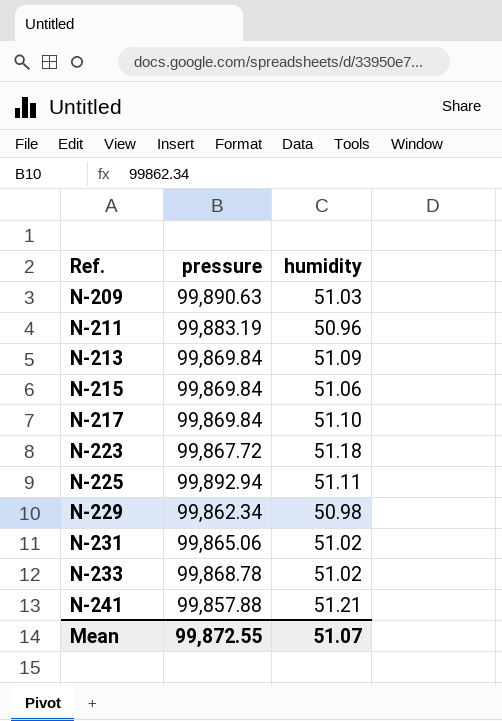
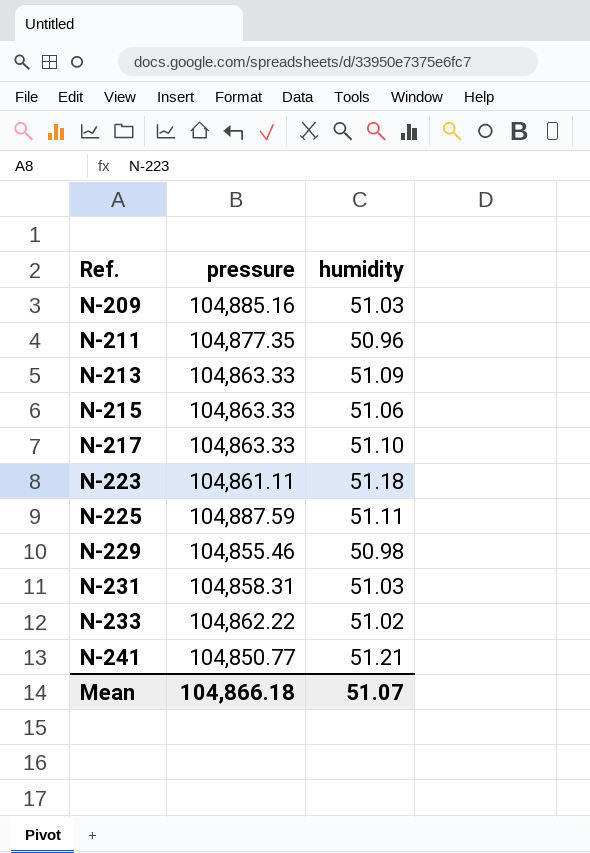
N-209 | pressure: 99,890.63 -> 104,885.16
N-211 | pressure: 99,883.19 -> 104,877.35
N-213 | pressure: 99,869.84 -> 104,863.33
N-215 | pressure: 99,869.84 -> 104,863.33
N-217 | pressure: 99,869.84 -> 104,863.33
N-223 | pressure: 99,867.72 -> 104,861.11
N-225 | pressure: 99,892.94 -> 104,887.59
N-229 | pressure: 99,862.34 -> 104,855.46
N-231 | pressure: 99,865.06 -> 104,858.31
N-231 | humidity: 51.02 -> 51.03
N-233 | pressure: 99,868.78 -> 104,862.22
N-241 | pressure: 99,857.88 -> 104,850.77
Mean | pressure: 99,872.55 -> 104,866.18

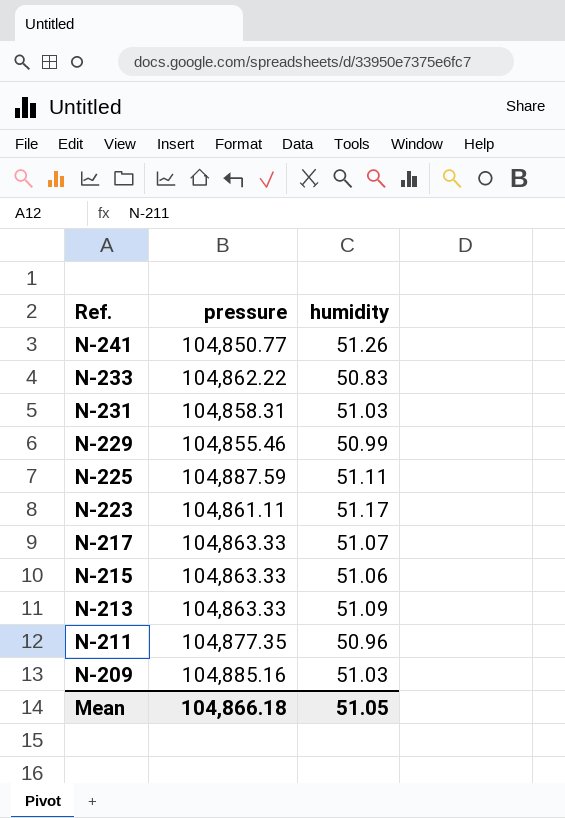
row order: Ref. ascending -> Ref. descending
N-241 | humidity: 51.21 -> 51.26
N-233 | humidity: 51.02 -> 50.83
N-229 | humidity: 50.98 -> 50.99
N-223 | humidity: 51.18 -> 51.17
N-217 | humidity: 51.10 -> 51.07
Mean | humidity: 51.07 -> 51.05

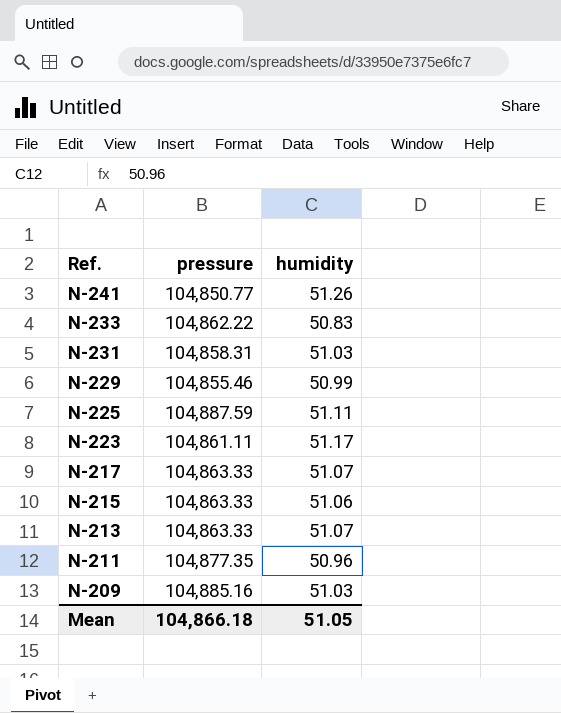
N-213 | humidity: 51.09 -> 51.07

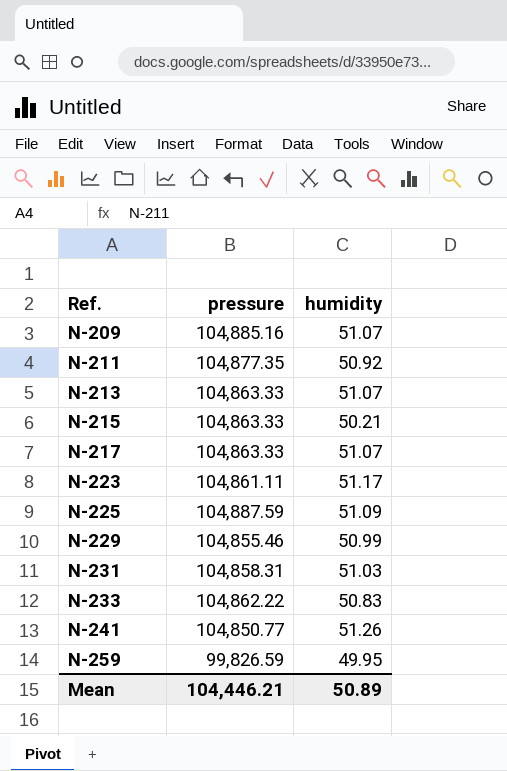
row order: Ref. descending -> Ref. ascending
N-209 | humidity: 51.03 -> 51.07
N-211 | humidity: 50.96 -> 50.92
N-215 | humidity: 51.06 -> 50.21
N-225 | humidity: 51.11 -> 51.09
row N-259: none -> 99,826.59 | 49.95
Mean | pressure: 104,866.18 -> 104,446.21
Mean | humidity: 51.05 -> 50.89

